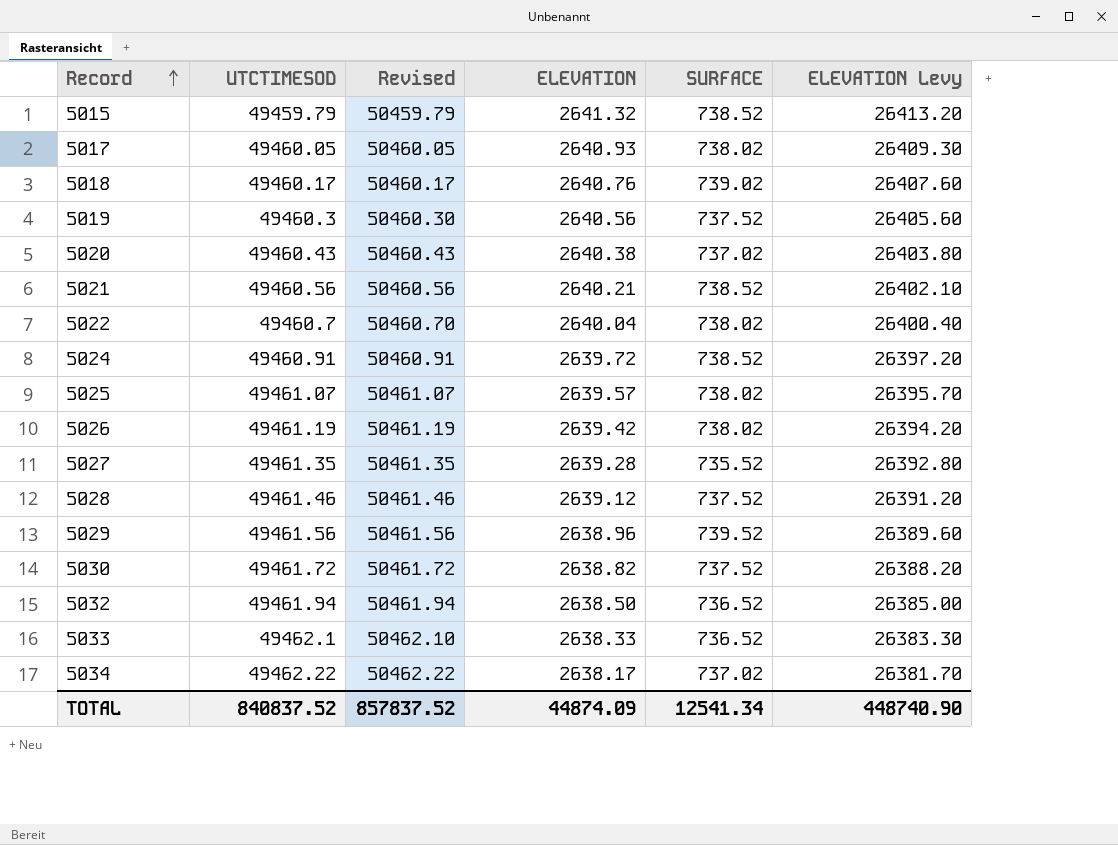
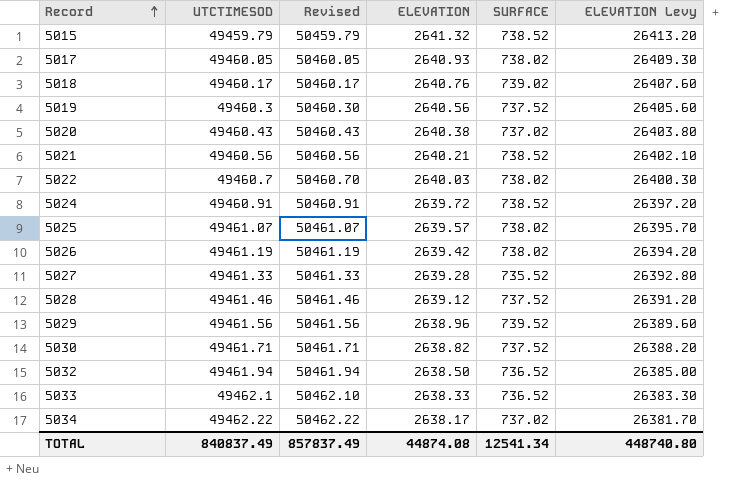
5022 | ELEVATION: 2640.04 -> 2640.03
5022 | ELEVATION Levy: 26400.40 -> 26400.30
5027 | UTCTIMESOD: 49461.35 -> 49461.33
5027 | Revised: 50461.35 -> 50461.33
5030 | UTCTIMESOD: 49461.72 -> 49461.71
5030 | Revised: 50461.72 -> 50461.71
TOTAL | UTCTIMESOD: 840837.52 -> 840837.49
TOTAL | Revised: 857837.52 -> 857837.49
TOTAL | ELEVATION: 44874.09 -> 44874.08
TOTAL | ELEVATION Levy: 448740.90 -> 448740.80

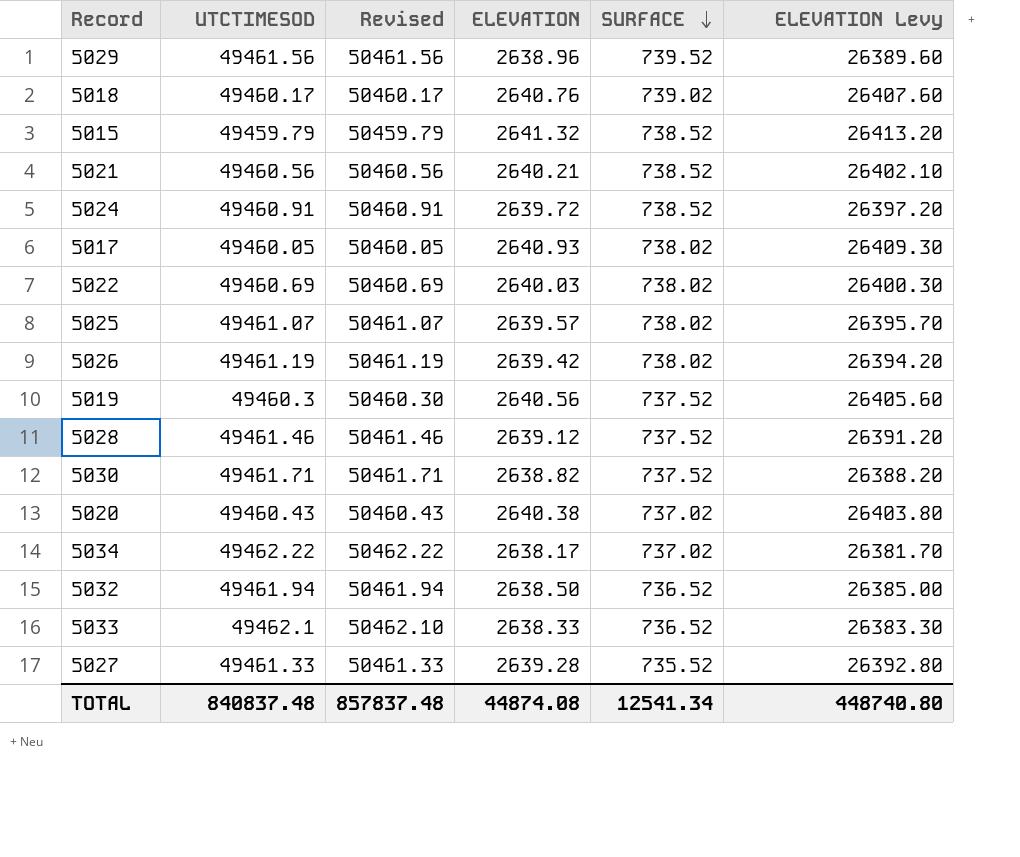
row order: Record ascending -> SURFACE descending
5022 | UTCTIMESOD: 49460.7 -> 49460.69
5022 | Revised: 50460.70 -> 50460.69
TOTAL | UTCTIMESOD: 840837.49 -> 840837.48
TOTAL | Revised: 857837.49 -> 857837.48

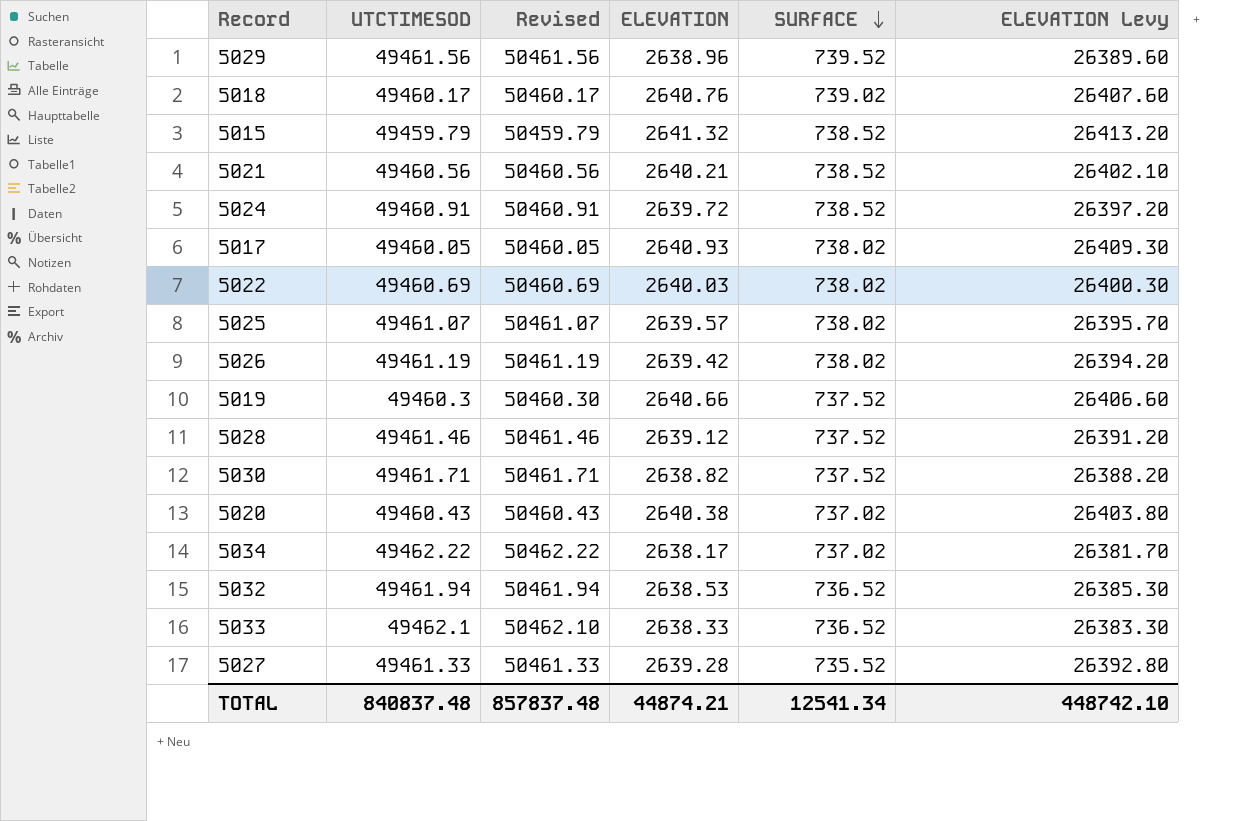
5019 | ELEVATION: 2640.56 -> 2640.66
5019 | ELEVATION Levy: 26405.60 -> 26406.60
5032 | ELEVATION: 2638.50 -> 2638.53
5032 | ELEVATION Levy: 26385.00 -> 26385.30
TOTAL | ELEVATION: 44874.08 -> 44874.21
TOTAL | ELEVATION Levy: 448740.80 -> 448742.10

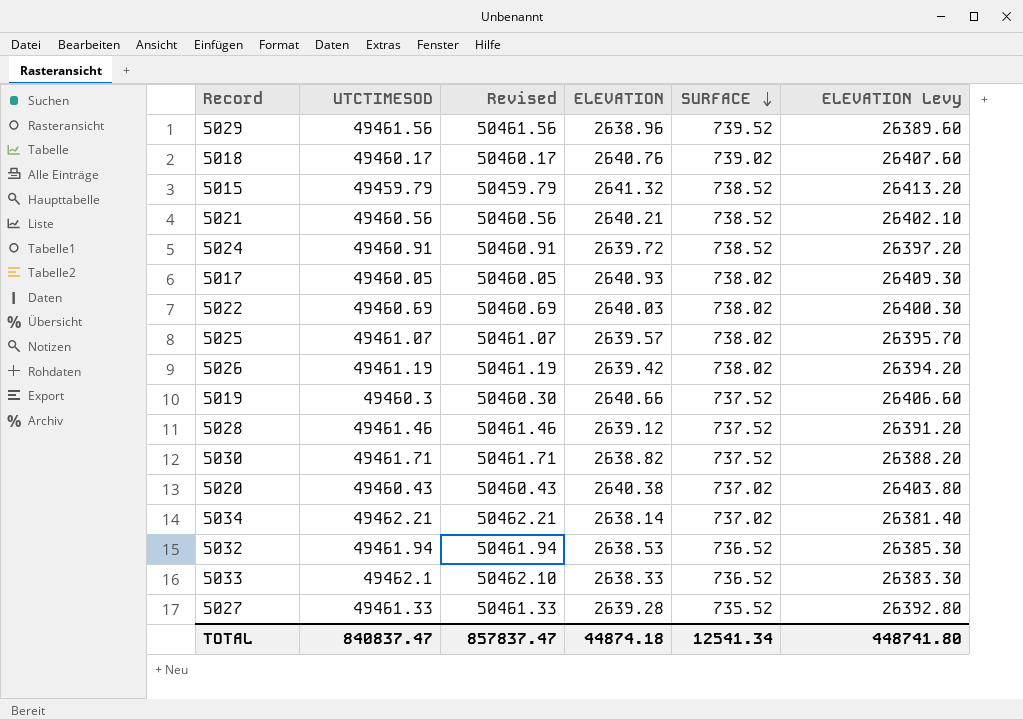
5034 | UTCTIMESOD: 49462.22 -> 49462.21
5034 | Revised: 50462.22 -> 50462.21
5034 | ELEVATION: 2638.17 -> 2638.14
5034 | ELEVATION Levy: 26381.70 -> 26381.40
TOTAL | UTCTIMESOD: 840837.48 -> 840837.47
TOTAL | Revised: 857837.48 -> 857837.47
TOTAL | ELEVATION: 44874.21 -> 44874.18
TOTAL | ELEVATION Levy: 448742.10 -> 448741.80

